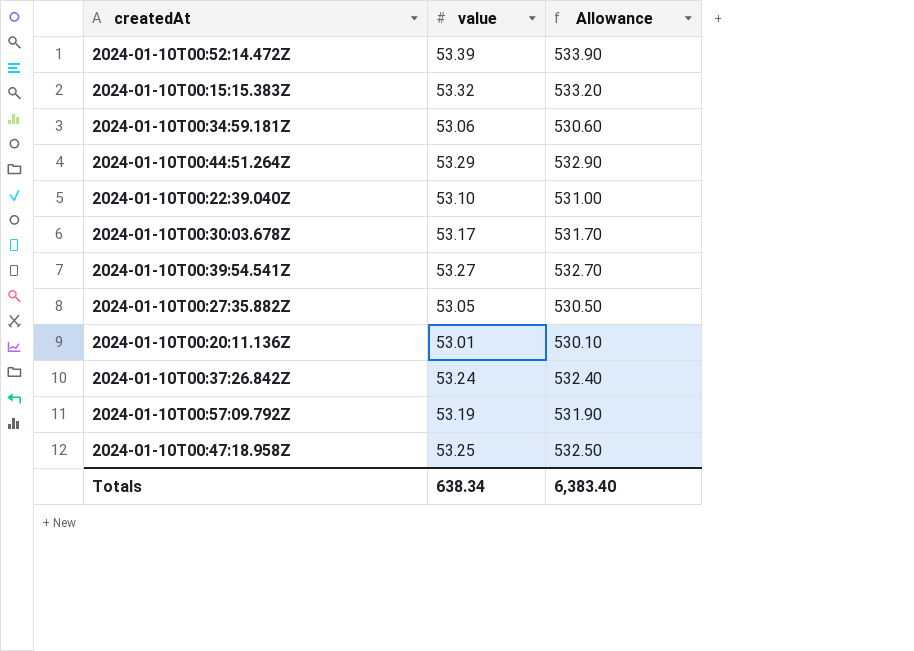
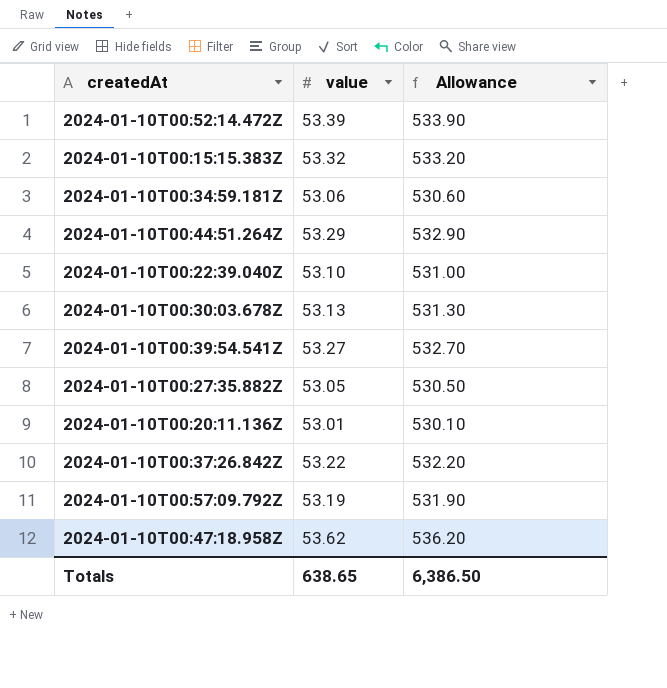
2024-01-10T00:30:03.678Z | value: 53.17 -> 53.13
2024-01-10T00:30:03.678Z | Allowance: 531.70 -> 531.30
2024-01-10T00:37:26.842Z | value: 53.24 -> 53.22
2024-01-10T00:37:26.842Z | Allowance: 532.40 -> 532.20
2024-01-10T00:47:18.958Z | value: 53.25 -> 53.62
2024-01-10T00:47:18.958Z | Allowance: 532.50 -> 536.20
Totals | value: 638.34 -> 638.65
Totals | Allowance: 6,383.40 -> 6,386.50

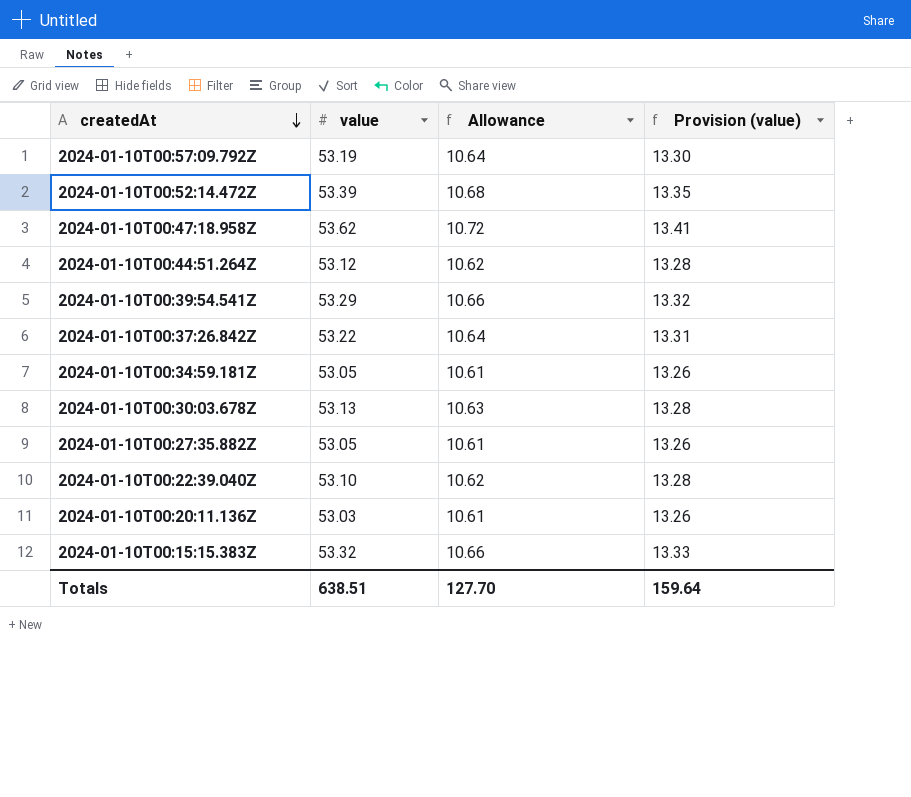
row order: none -> createdAt descending
column Allowance | formula: [value] * 10 -> [value] * 0.2
column Provision (value) | formula: none -> [value] * 0.25
2024-01-10T00:44:51.264Z | value: 53.29 -> 53.12
2024-01-10T00:39:54.541Z | value: 53.27 -> 53.29
2024-01-10T00:34:59.181Z | value: 53.06 -> 53.05
2024-01-10T00:20:11.136Z | value: 53.01 -> 53.03
Totals | value: 638.65 -> 638.51
Totals | Allowance: 6,386.50 -> 127.70

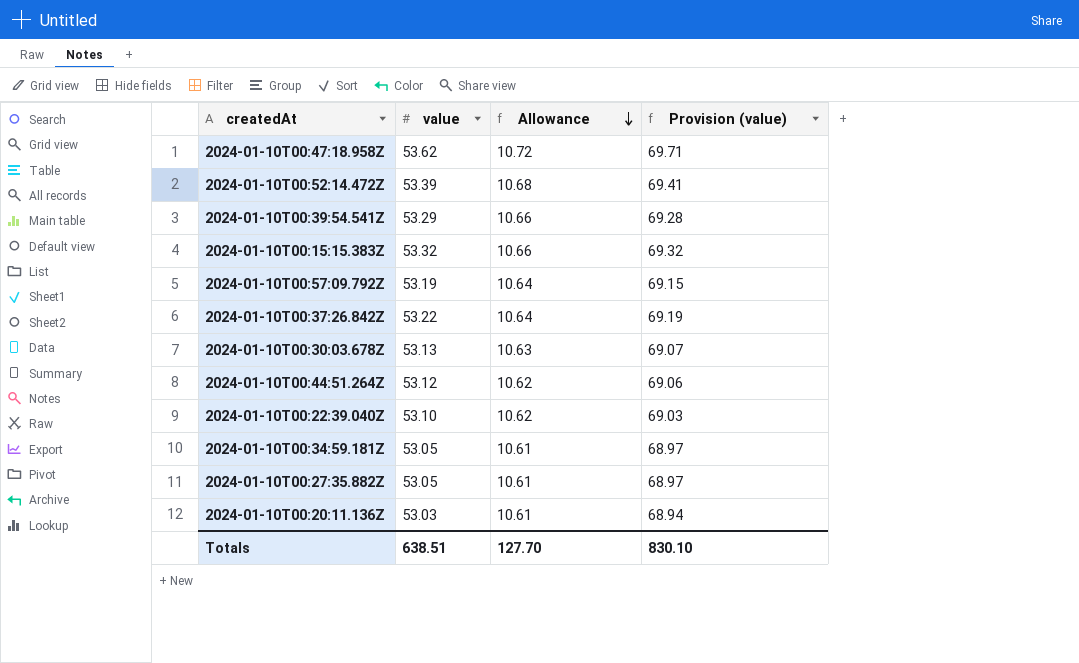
row order: createdAt descending -> Allowance descending
column Provision (value) | formula: [value] * 0.25 -> [value] * 1.3
Totals | Provision (value): 159.64 -> 830.10

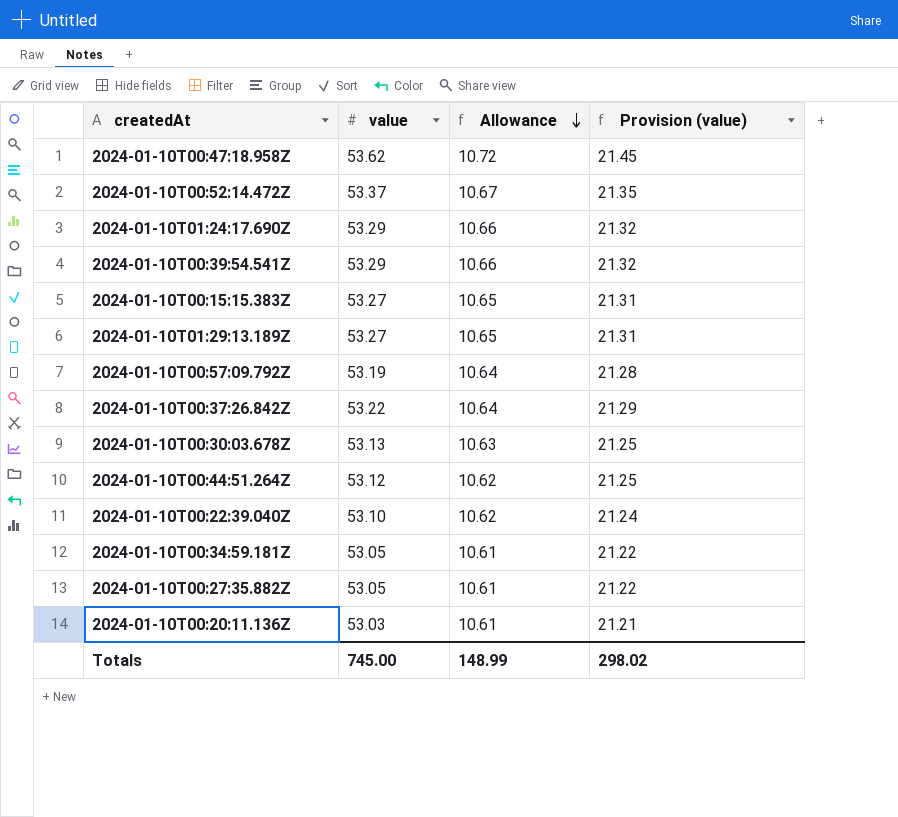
column Provision (value) | formula: [value] * 1.3 -> [value] * 0.4
2024-01-10T00:52:14.472Z | value: 53.39 -> 53.37
2024-01-10T00:52:14.472Z | Allowance: 10.68 -> 10.67
row 2024-01-10T01:24:17.690Z: none -> 53.29 | 10.66 | 21.32
2024-01-10T00:15:15.383Z | value: 53.32 -> 53.27
2024-01-10T00:15:15.383Z | Allowance: 10.66 -> 10.65
row 2024-01-10T01:29:13.189Z: none -> 53.27 | 10.65 | 21.31
Totals | value: 638.51 -> 745.00
Totals | Allowance: 127.70 -> 148.99
Totals | Provision (value): 830.10 -> 298.02

